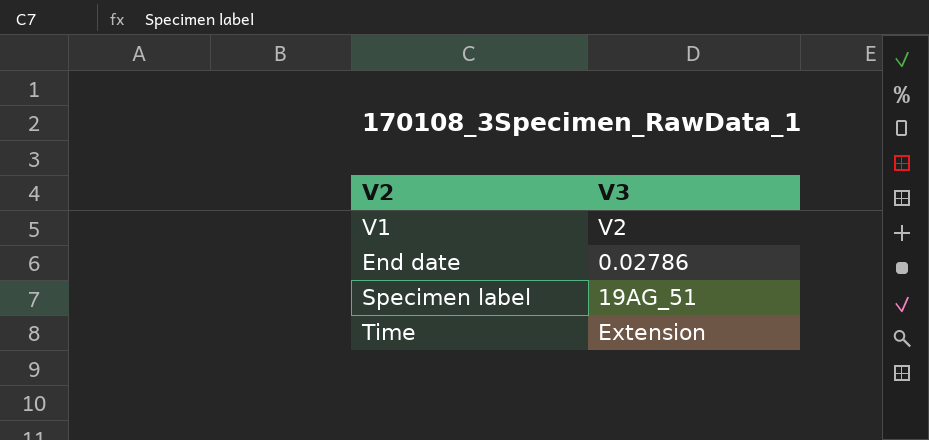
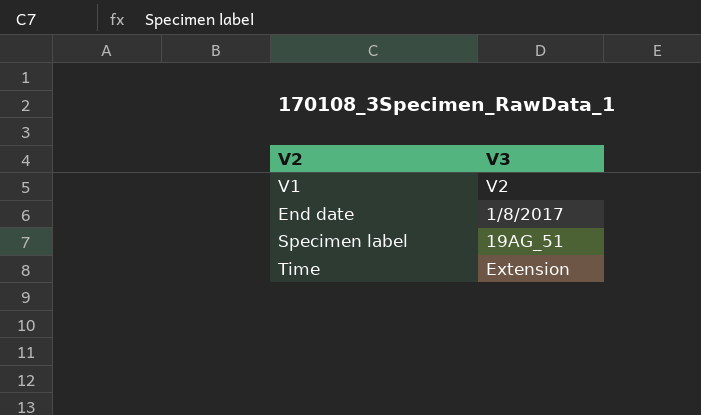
End date | V3: 0.02786 -> 1/8/2017

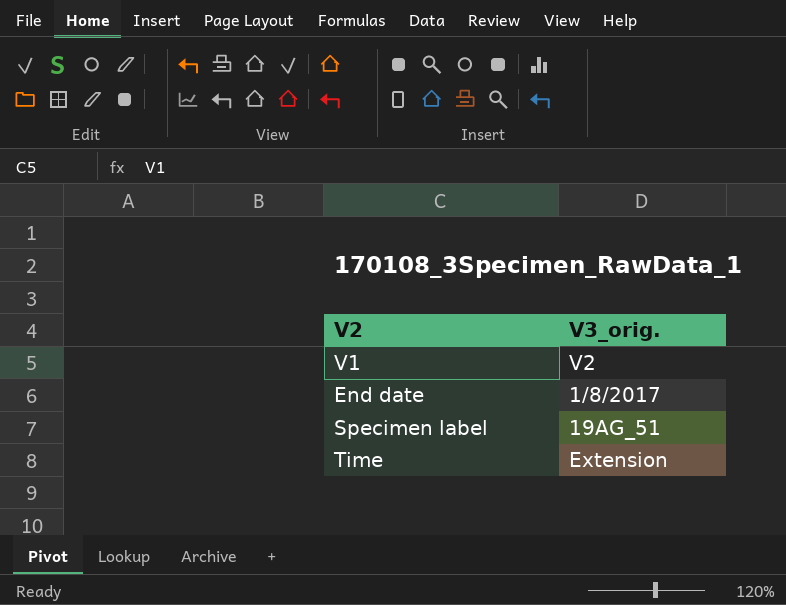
column name: V3 -> V3_orig.

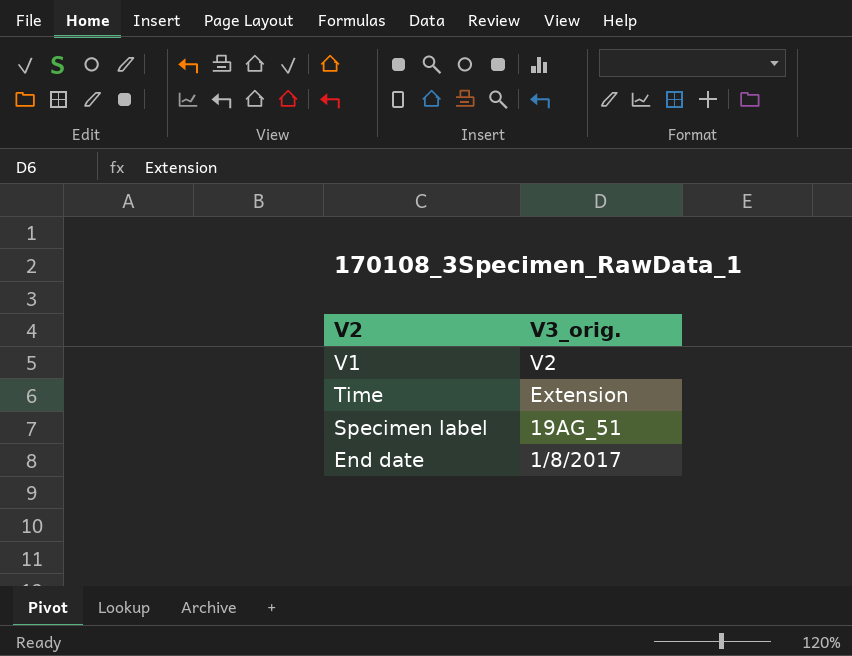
row order: none -> V2 descending

